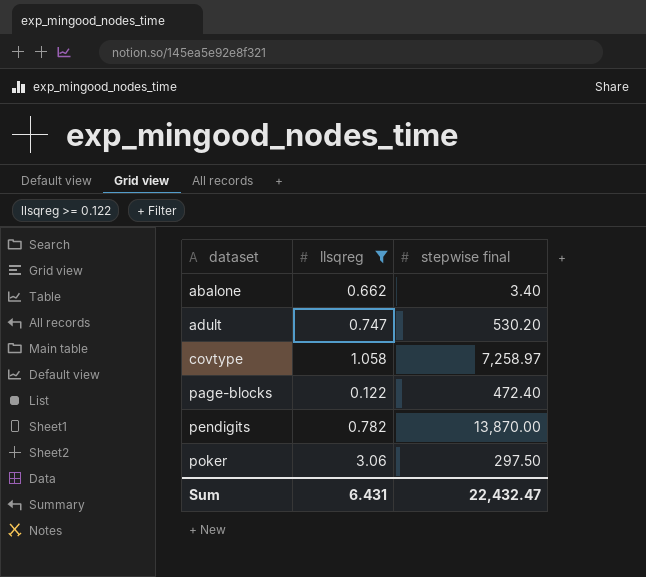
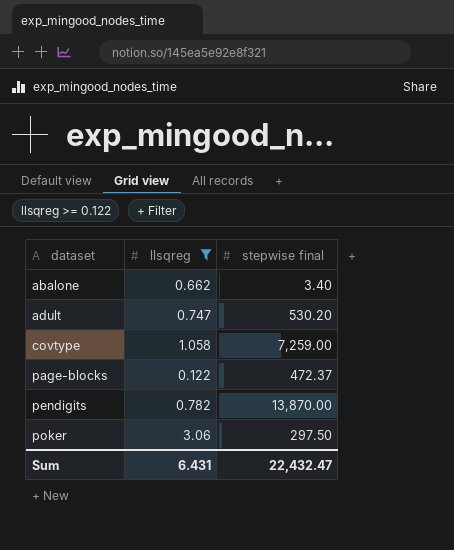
covtype | stepwise final: 7,258.97 -> 7,259.00
page-blocks | stepwise final: 472.40 -> 472.37

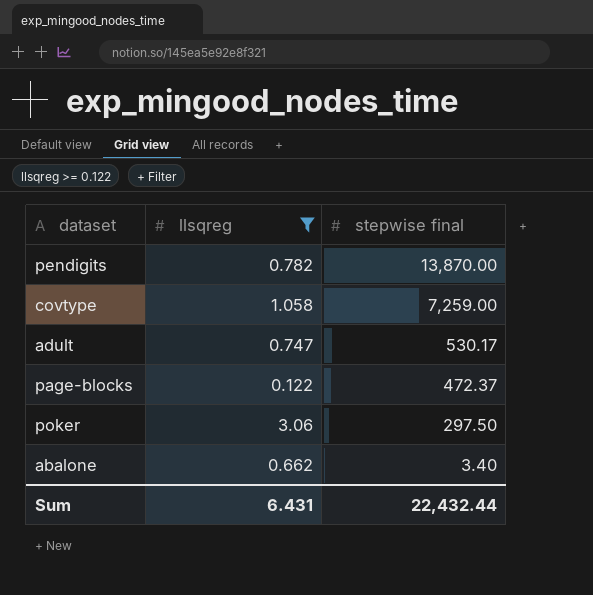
row order: dataset ascending -> stepwise final descending
adult | stepwise final: 530.20 -> 530.17
Sum | stepwise final: 22,432.47 -> 22,432.44

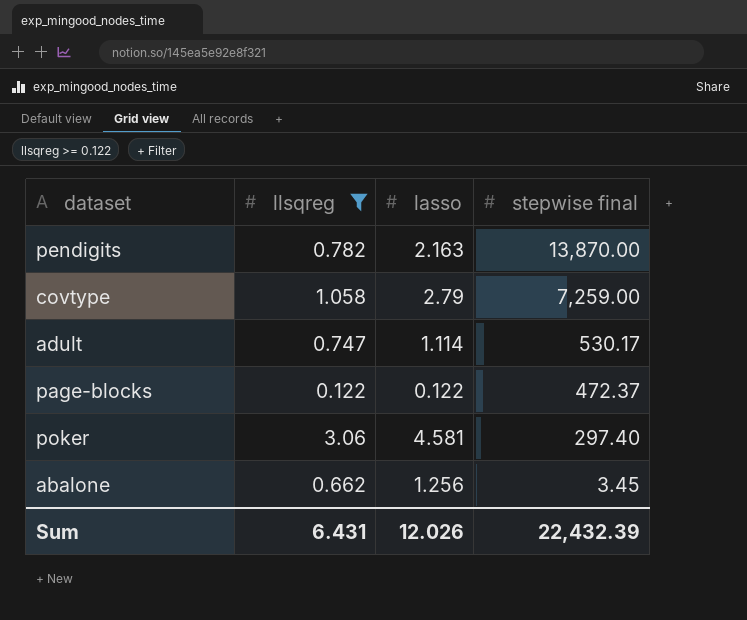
column lasso | position: none -> 3
poker | stepwise final: 297.50 -> 297.40
abalone | stepwise final: 3.40 -> 3.45
Sum | stepwise final: 22,432.44 -> 22,432.39

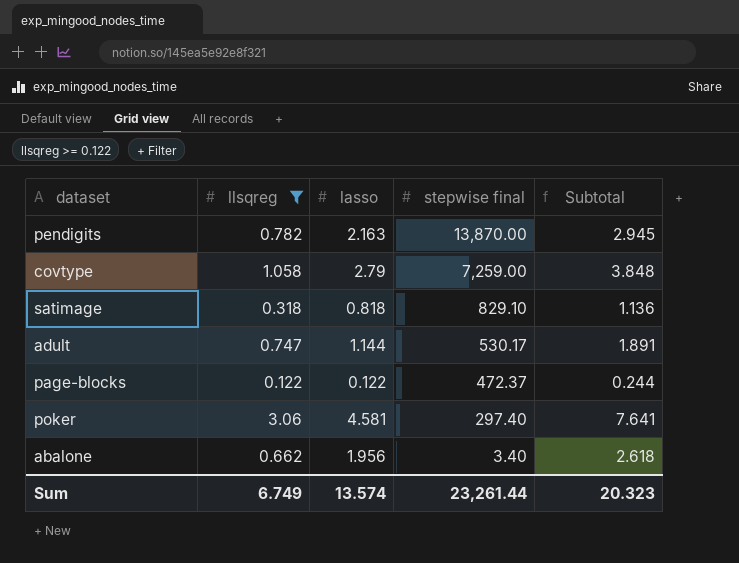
column Subtotal | formula: none -> [llsqreg] + [lasso]
row satimage: none -> 0.318 | 0.818 | 829.10 | 1.136
adult | lasso: 1.114 -> 1.144
abalone | lasso: 1.256 -> 1.956
abalone | stepwise final: 3.45 -> 3.40
Sum | llsqreg: 6.431 -> 6.749
Sum | lasso: 12.026 -> 13.574
Sum | stepwise final: 22,432.39 -> 23,261.44

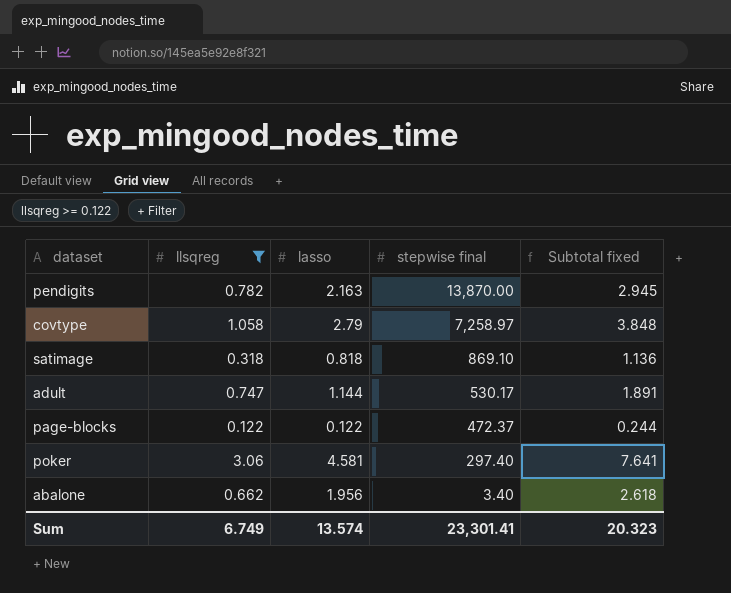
column name: Subtotal -> Subtotal fixed
covtype | stepwise final: 7,259.00 -> 7,258.97
satimage | stepwise final: 829.10 -> 869.10
Sum | stepwise final: 23,261.44 -> 23,301.41

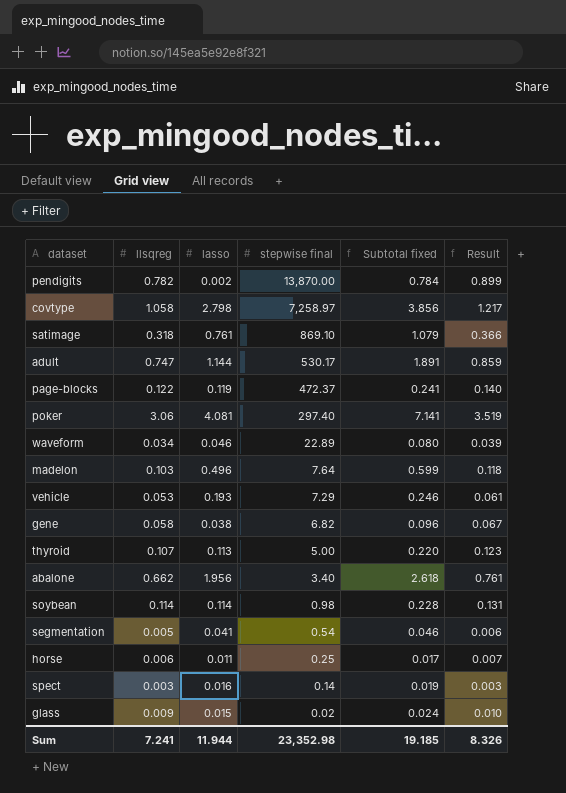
filter: llsqreg >= 0.122 -> none
column Result | formula: none -> [llsqreg] * 1.15
pendigits | lasso: 2.163 -> 0.002
pendigits | Subtotal fixed: 2.945 -> 0.784
covtype | lasso: 2.79 -> 2.798
covtype | Subtotal fixed: 3.848 -> 3.856
satimage | lasso: 0.818 -> 0.761
satimage | Subtotal fixed: 1.136 -> 1.079
page-blocks | lasso: 0.122 -> 0.119
page-blocks | Subtotal fixed: 0.244 -> 0.241
poker | lasso: 4.581 -> 4.081
poker | Subtotal fixed: 7.641 -> 7.141
Sum | llsqreg: 6.749 -> 7.241
Sum | lasso: 13.574 -> 11.944
Sum | stepwise final: 23,301.41 -> 23,352.98
Sum | Subtotal fixed: 20.323 -> 19.185

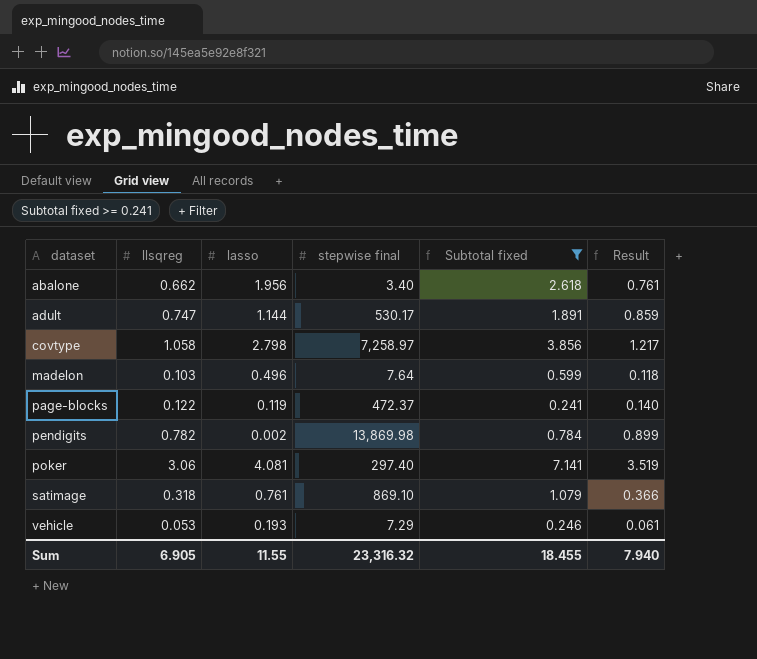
filter: none -> Subtotal fixed >= 0.241
row order: stepwise final descending -> dataset ascending
pendigits | stepwise final: 13,870.00 -> 13,869.98
Sum | llsqreg: 7.241 -> 6.905
Sum | lasso: 11.944 -> 11.55
Sum | stepwise final: 23,352.98 -> 23,316.32
Sum | Subtotal fixed: 19.185 -> 18.455
Sum | Result: 8.326 -> 7.940

